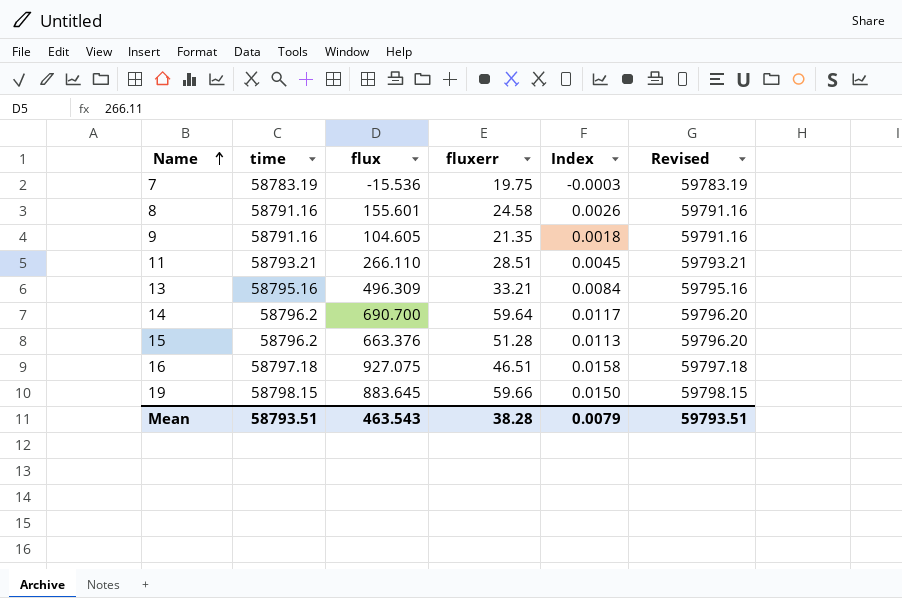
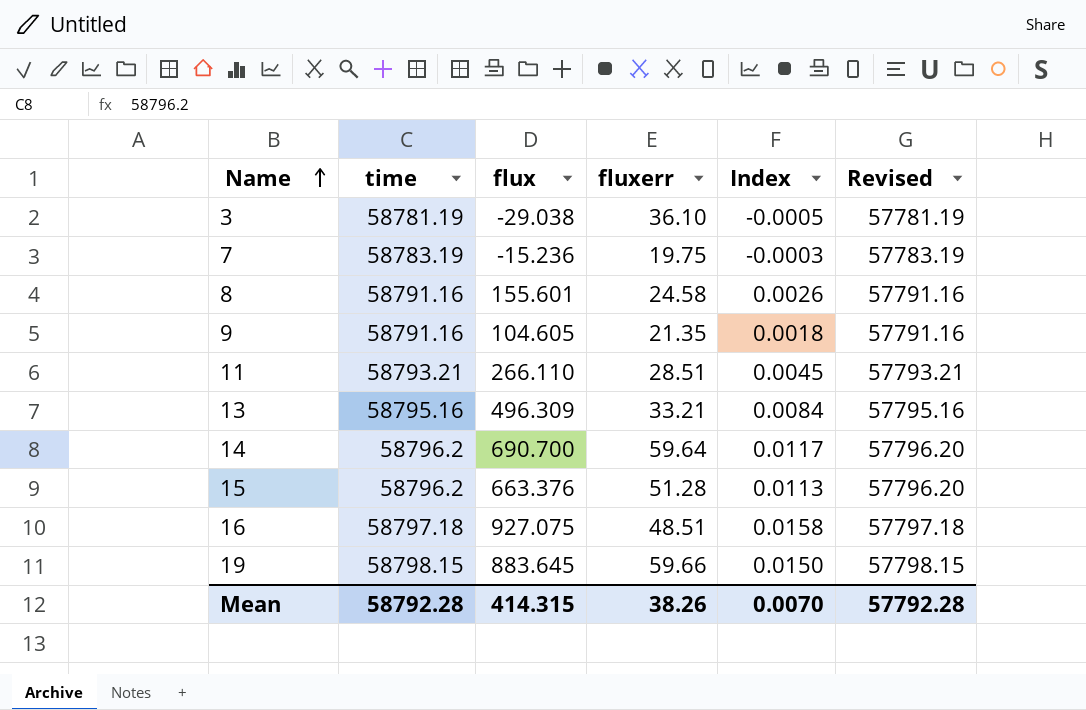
column Revised | formula: [time] + 1000 -> [time] - 1000
row 3: none -> 58781.19 | -29.038 | 36.10 | -0.0005 | 57781.19
7 | flux: -15.536 -> -15.236
16 | fluxerr: 46.51 -> 48.51
Mean | time: 58793.51 -> 58792.28
Mean | flux: 463.543 -> 414.315
Mean | fluxerr: 38.28 -> 38.26
Mean | Index: 0.0079 -> 0.0070
Mean | Revised: 59793.51 -> 57792.28

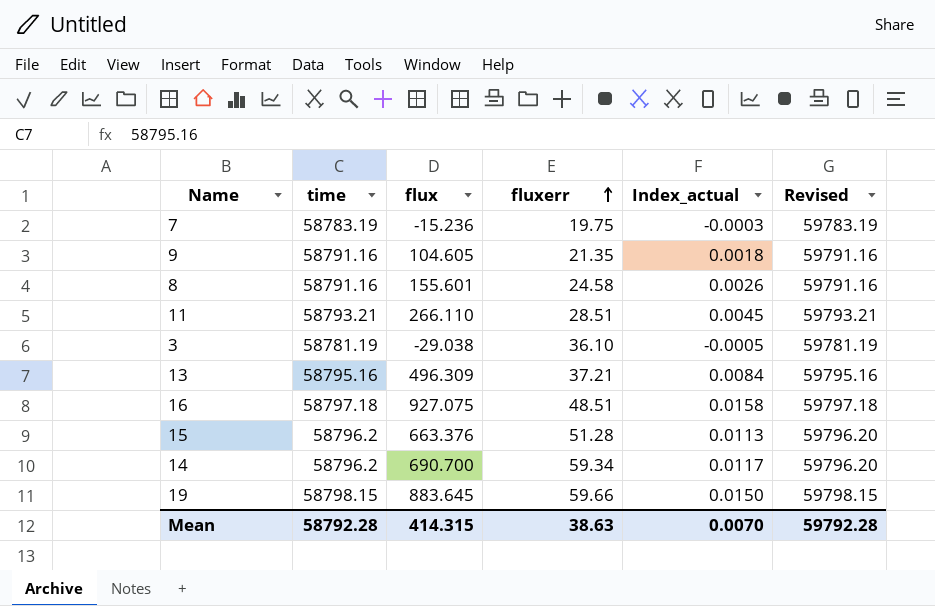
row order: Name ascending -> fluxerr ascending
column name: Index -> Index_actual
column Revised | formula: [time] - 1000 -> [time] + 1000
13 | fluxerr: 33.21 -> 37.21
14 | fluxerr: 59.64 -> 59.34
Mean | fluxerr: 38.26 -> 38.63
Mean | Revised: 57792.28 -> 59792.28

